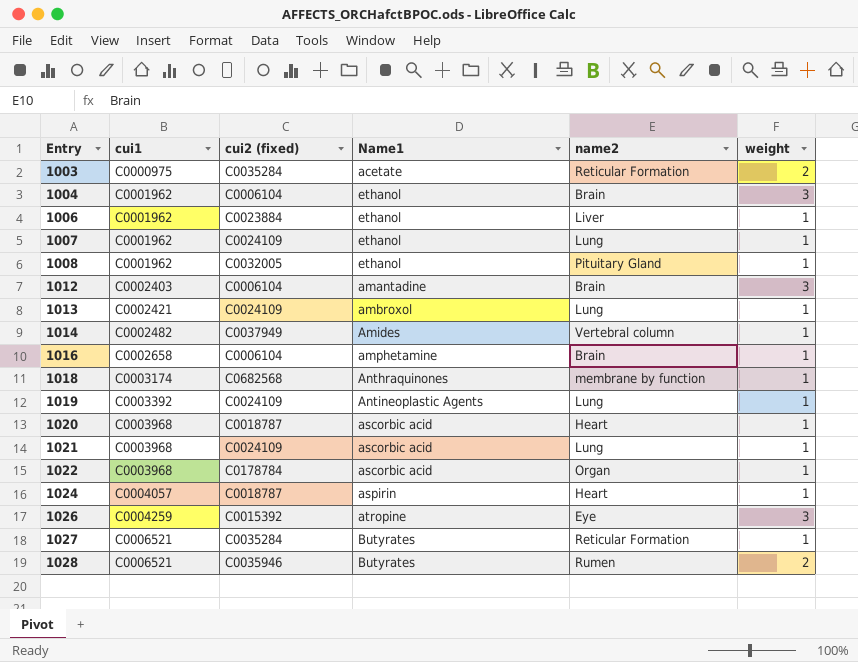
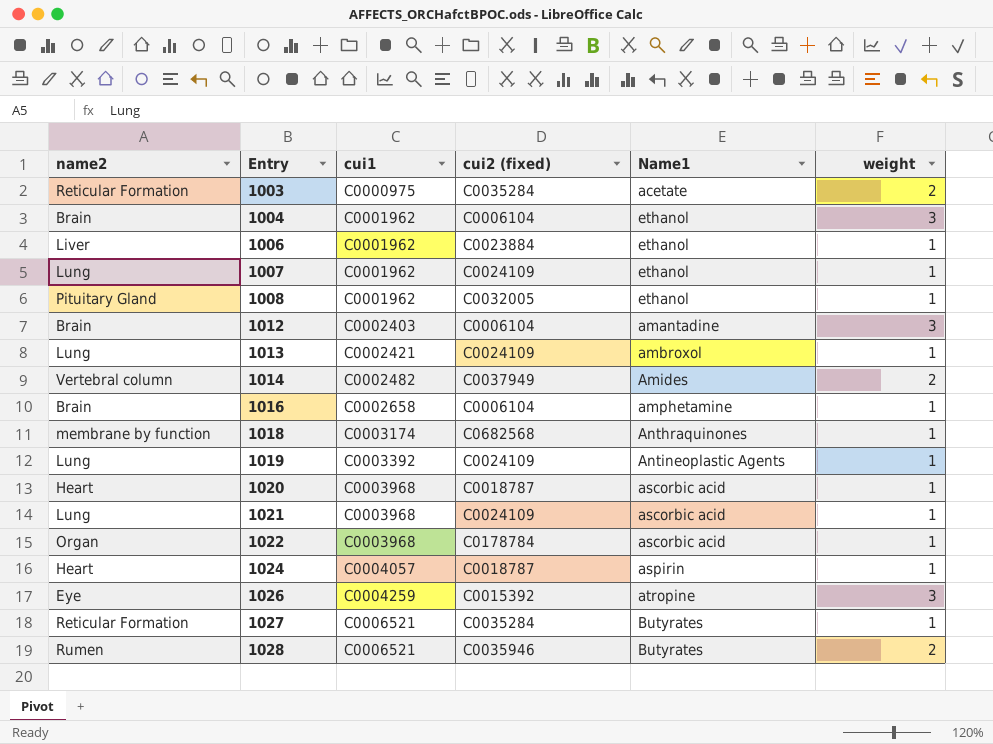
column name2 | position: 5 -> 1
1014 | weight: 1 -> 2

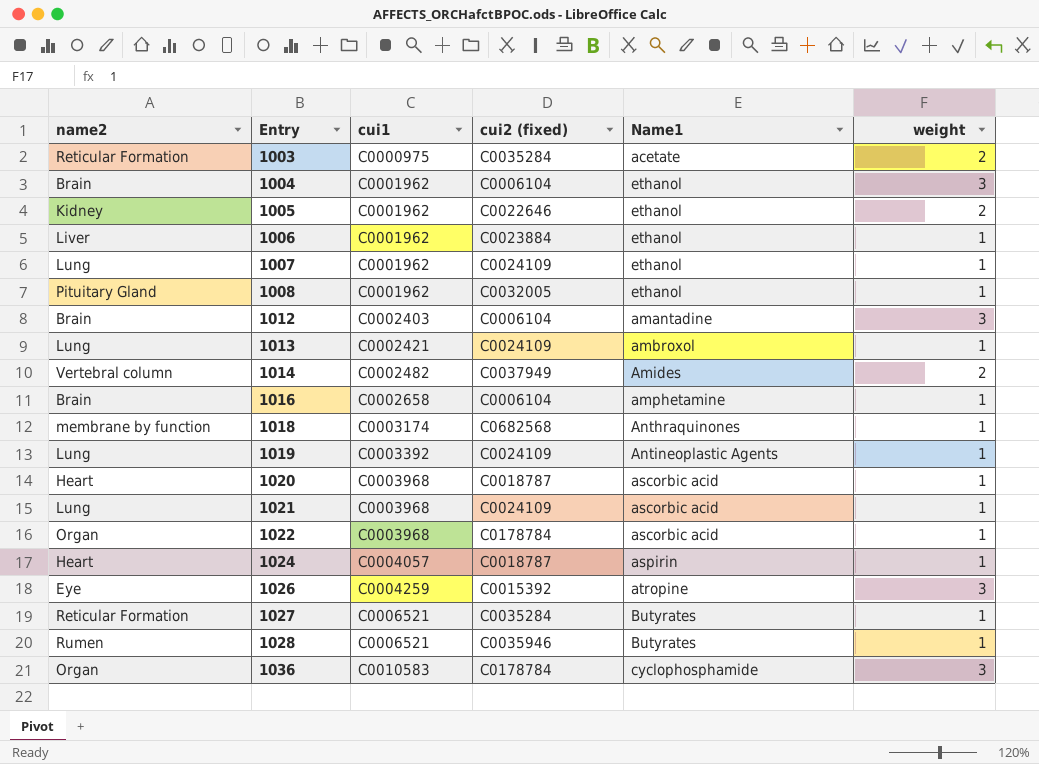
row 1005: none -> Kidney | C0001962 | C0022646 | ethanol | 2
1028 | weight: 2 -> 1
row 1036: none -> Organ | C0010583 | C0178784 | cyclophosphamide | 3

